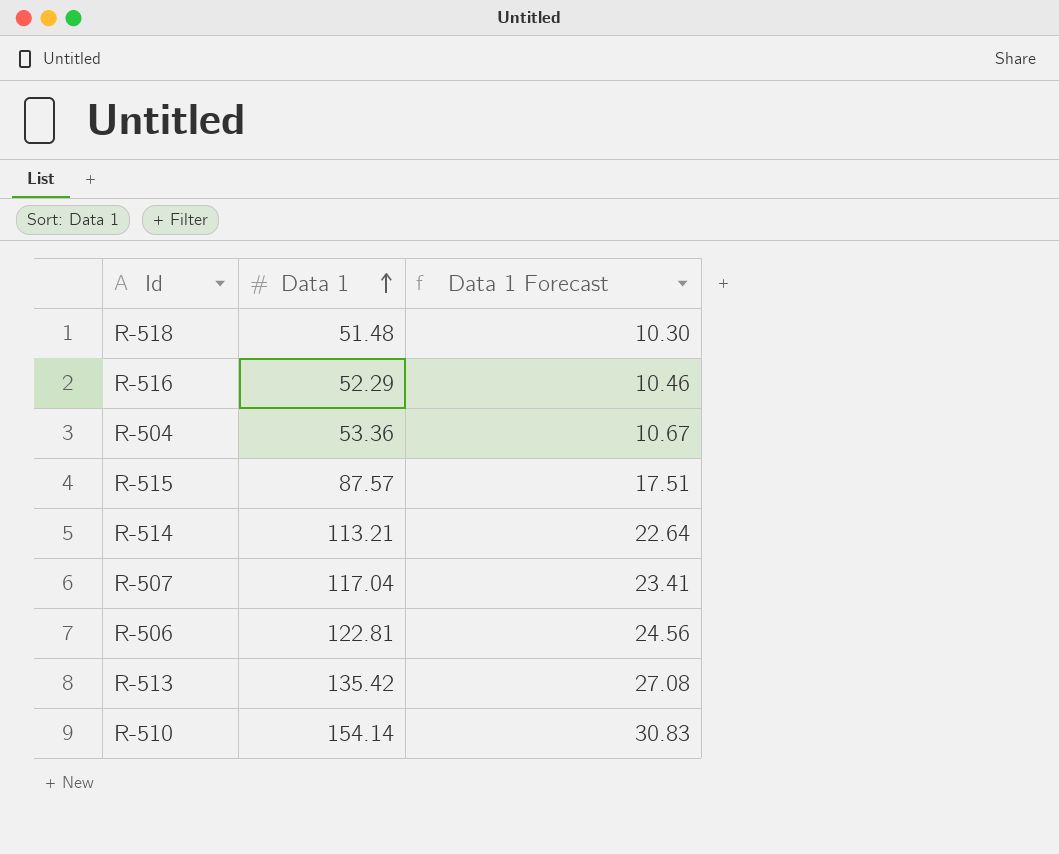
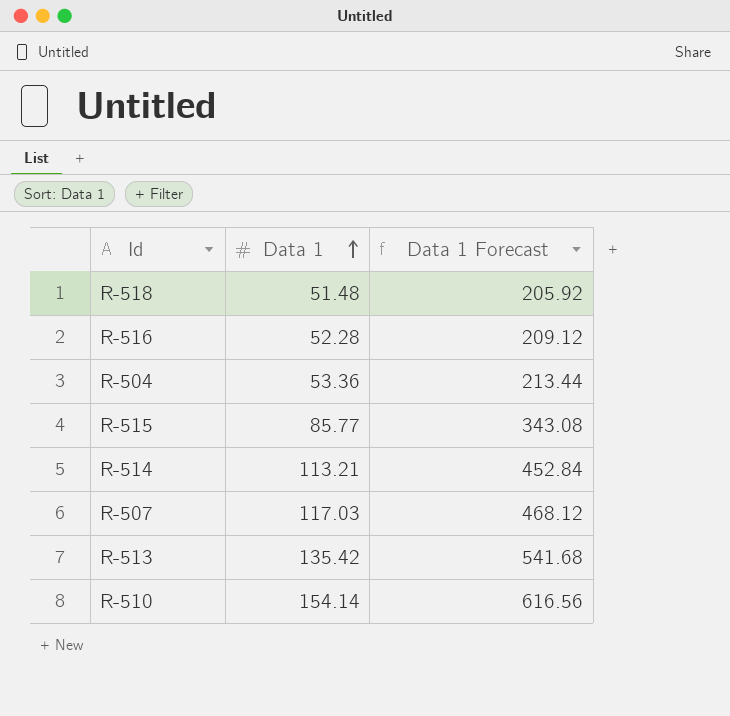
column Data 1 Forecast | formula: [Data 1] * 0.2 -> [Data 1] * 4
row R-506: 122.81 | 24.56 -> none
R-516 | Data 1: 52.29 -> 52.28
R-515 | Data 1: 87.57 -> 85.77
R-507 | Data 1: 117.04 -> 117.03

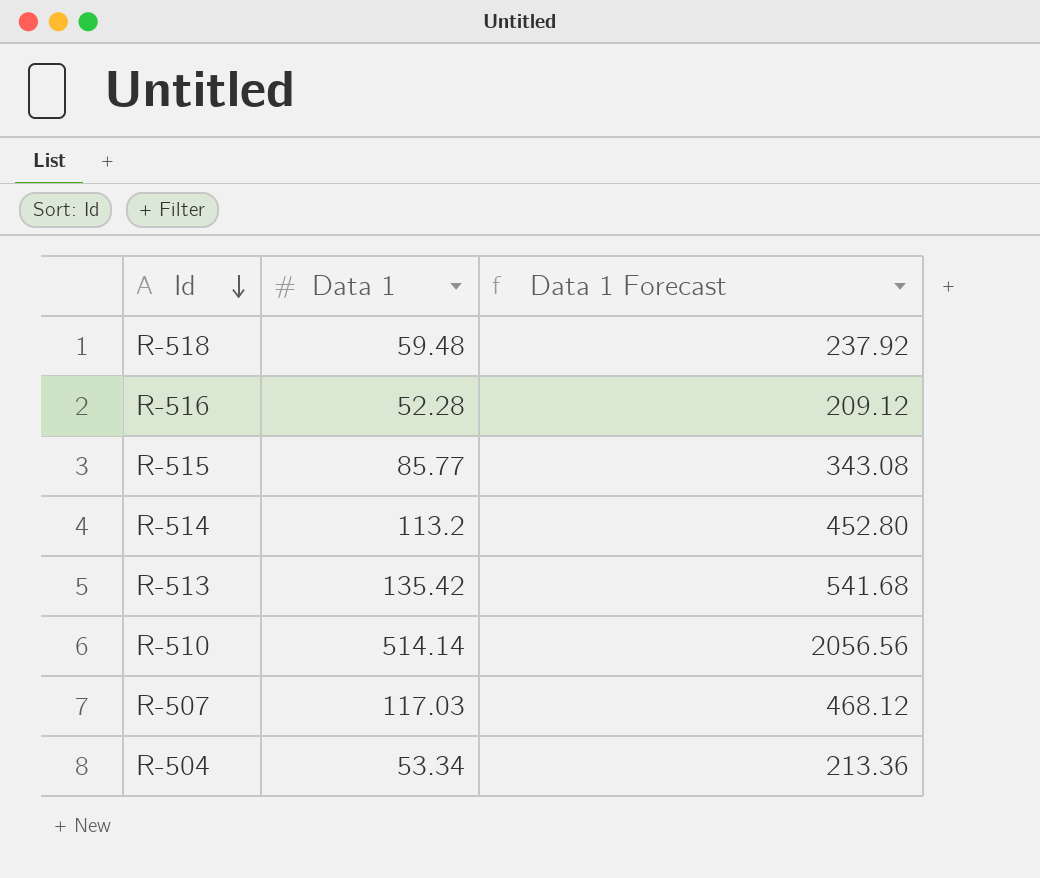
row order: Data 1 ascending -> Id descending
R-518 | Data 1: 51.48 -> 59.48
R-518 | Data 1 Forecast: 205.92 -> 237.92
R-514 | Data 1: 113.21 -> 113.2
R-514 | Data 1 Forecast: 452.84 -> 452.80
R-510 | Data 1: 154.14 -> 514.14
R-510 | Data 1 Forecast: 616.56 -> 2056.56
R-504 | Data 1: 53.36 -> 53.34
R-504 | Data 1 Forecast: 213.44 -> 213.36

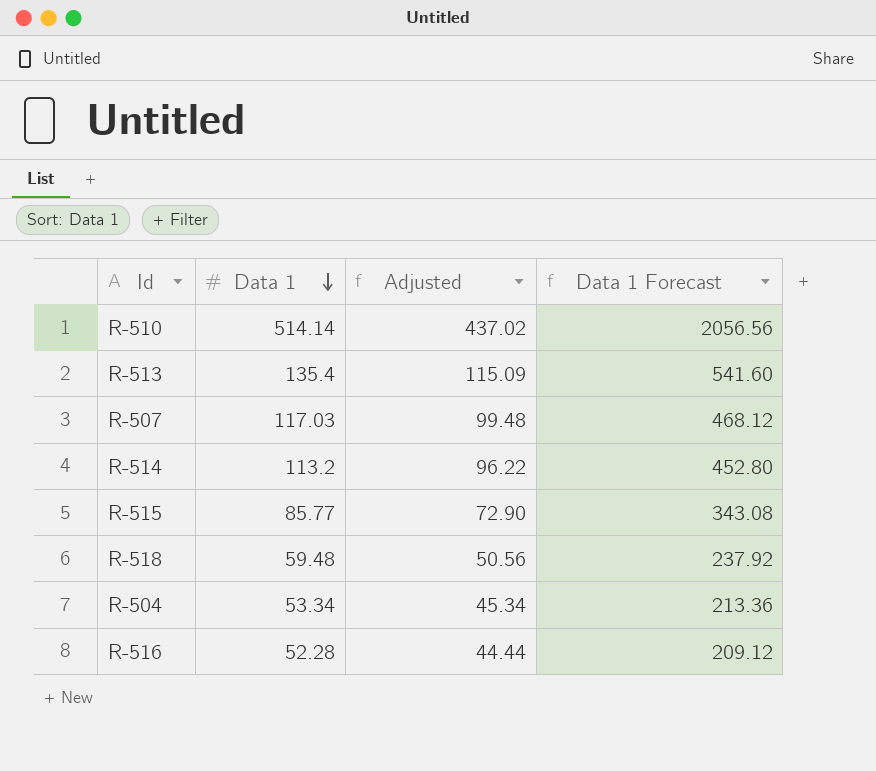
row order: Id descending -> Data 1 descending
column Adjusted | formula: none -> [Data 1] * 0.85
R-513 | Data 1: 135.42 -> 135.4
R-513 | Data 1 Forecast: 541.68 -> 541.60

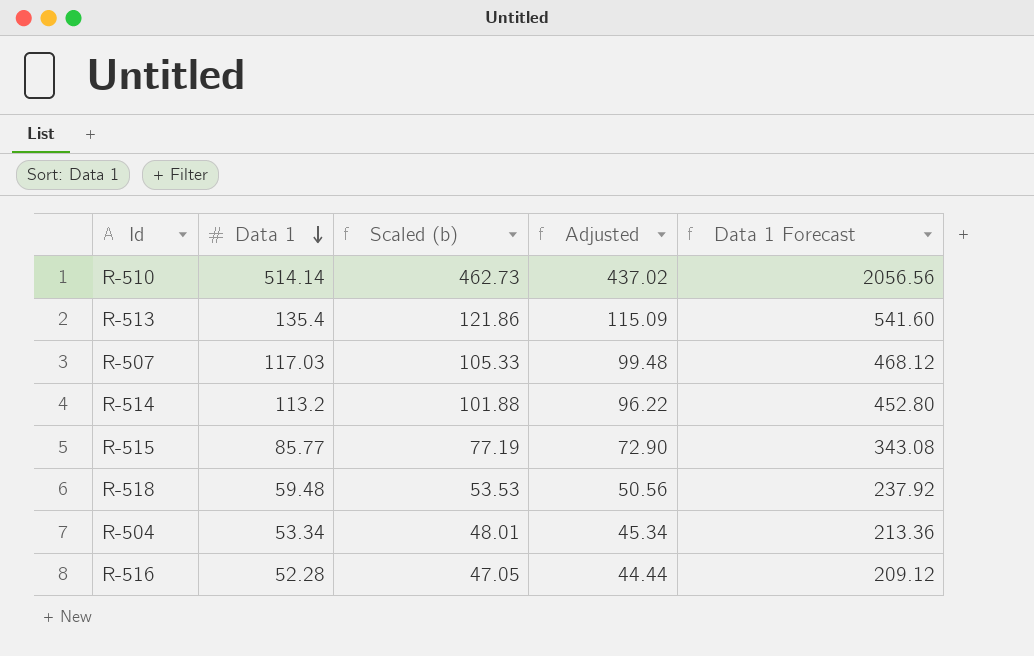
column Scaled (b) | formula: none -> [Data 1] * 0.9

